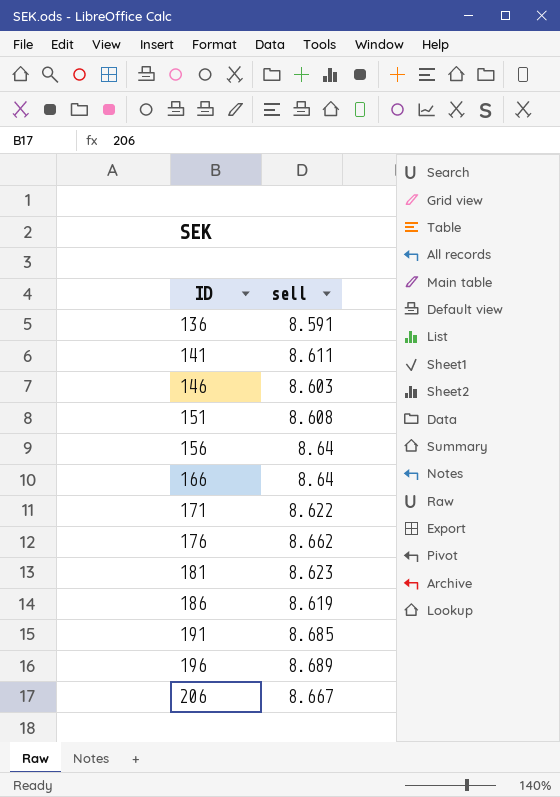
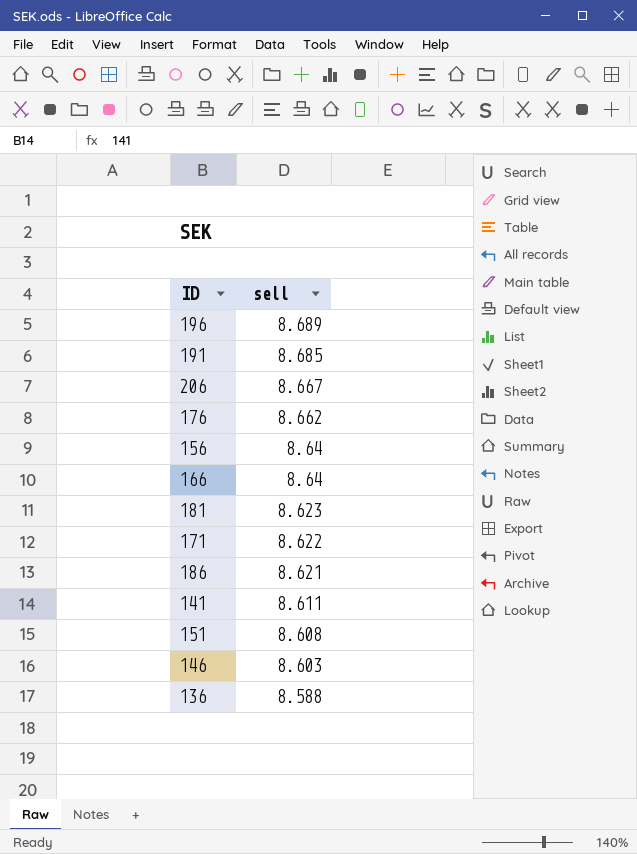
row order: ID ascending -> sell descending
186 | sell: 8.619 -> 8.621
136 | sell: 8.591 -> 8.588

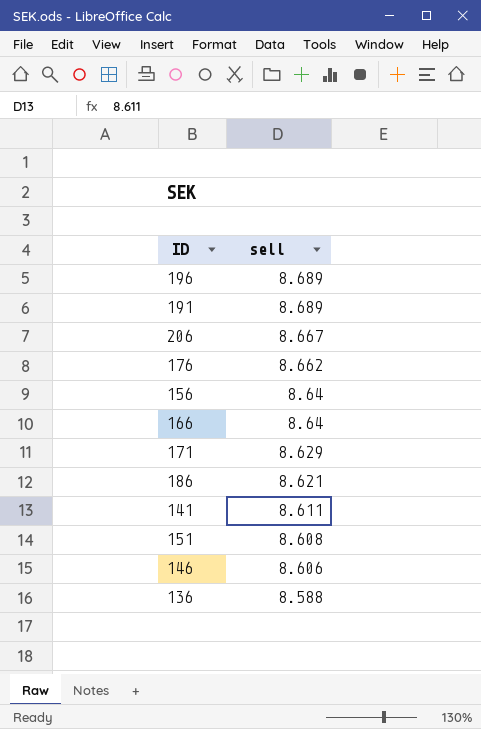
row 181: 8.623 -> none
191 | sell: 8.685 -> 8.689
171 | sell: 8.622 -> 8.629
146 | sell: 8.603 -> 8.606

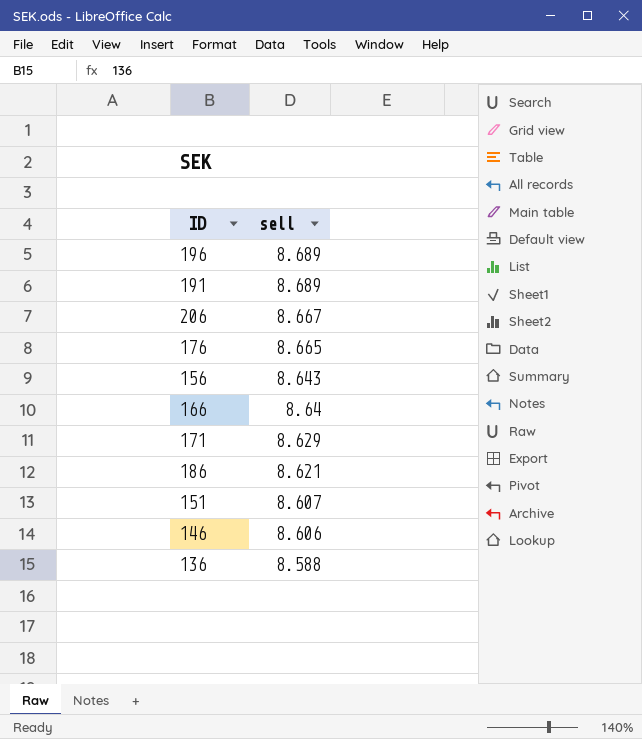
row 141: 8.611 -> none
176 | sell: 8.662 -> 8.665
156 | sell: 8.64 -> 8.643
151 | sell: 8.608 -> 8.607

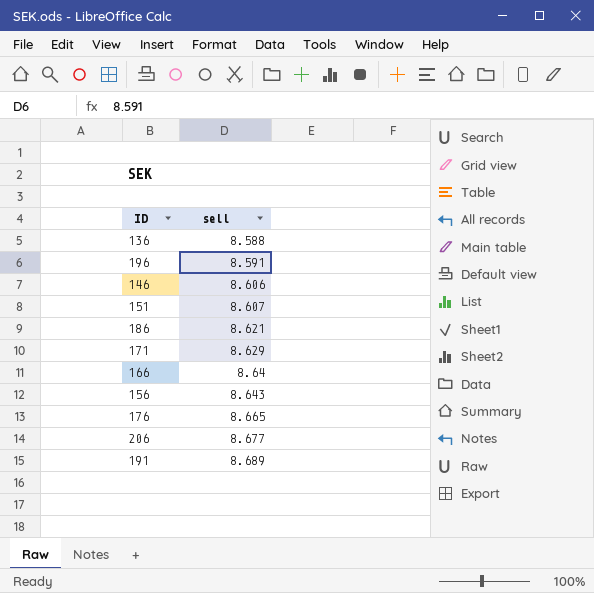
row order: sell descending -> sell ascending
196 | sell: 8.689 -> 8.591
206 | sell: 8.667 -> 8.677

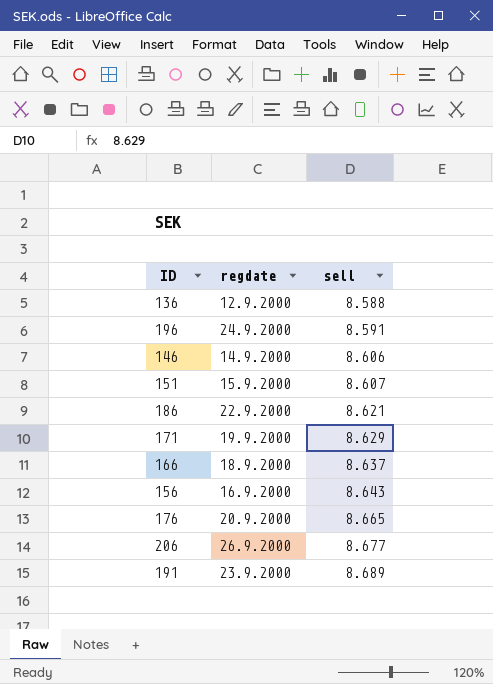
column regdate | position: none -> 2
166 | sell: 8.64 -> 8.637

